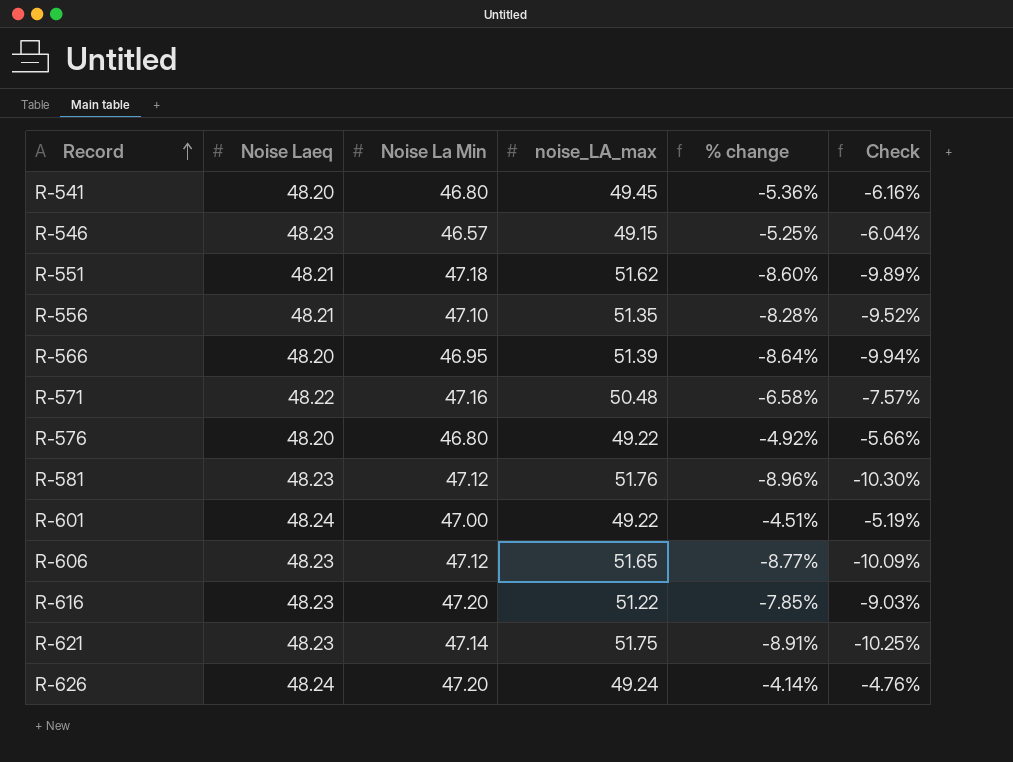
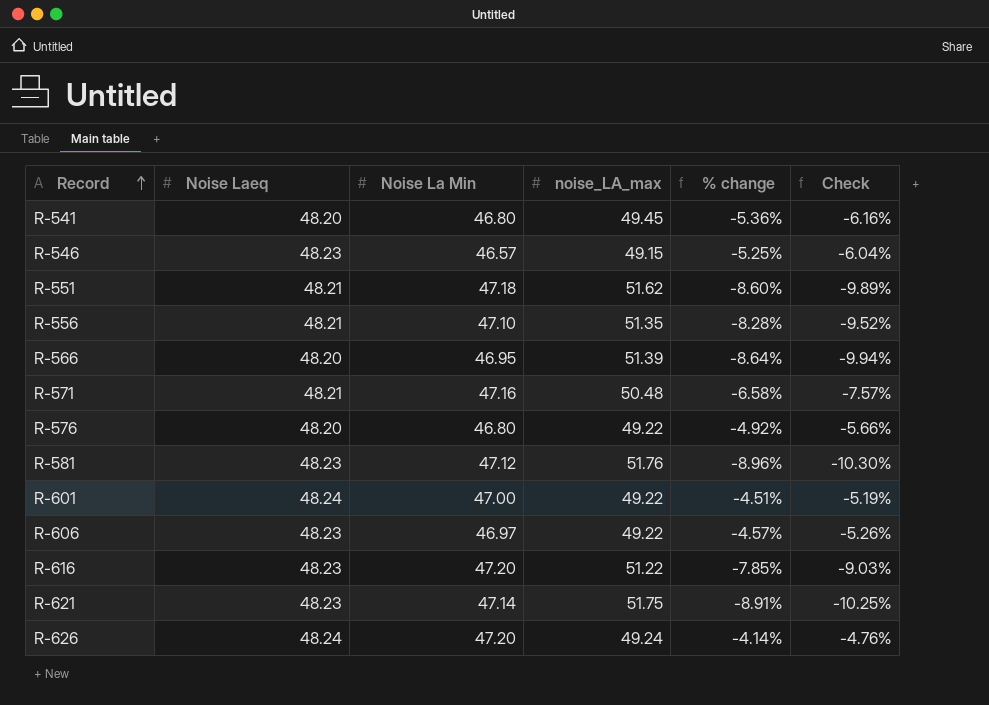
R-571 | Noise Laeq: 48.22 -> 48.21
R-606 | Noise La Min: 47.12 -> 46.97
R-606 | noise_LA_max: 51.65 -> 49.22
R-606 | % change: -8.77% -> -4.57%
R-606 | Check: -10.09% -> -5.26%

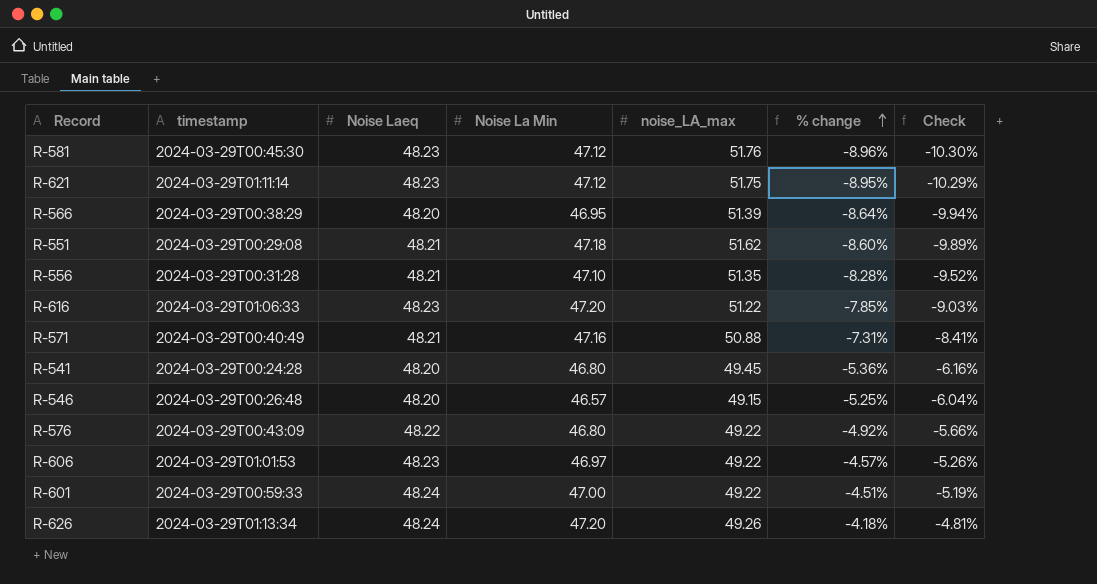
row order: Record ascending -> % change ascending
column timestamp | position: none -> 2
R-621 | Noise La Min: 47.14 -> 47.12
R-621 | % change: -8.91% -> -8.95%
R-621 | Check: -10.25% -> -10.29%
R-571 | noise_LA_max: 50.48 -> 50.88
R-571 | % change: -6.58% -> -7.31%
R-571 | Check: -7.57% -> -8.41%
R-546 | Noise Laeq: 48.23 -> 48.20
R-576 | Noise Laeq: 48.20 -> 48.22
R-626 | noise_LA_max: 49.24 -> 49.26
R-626 | % change: -4.14% -> -4.18%
R-626 | Check: -4.76% -> -4.81%

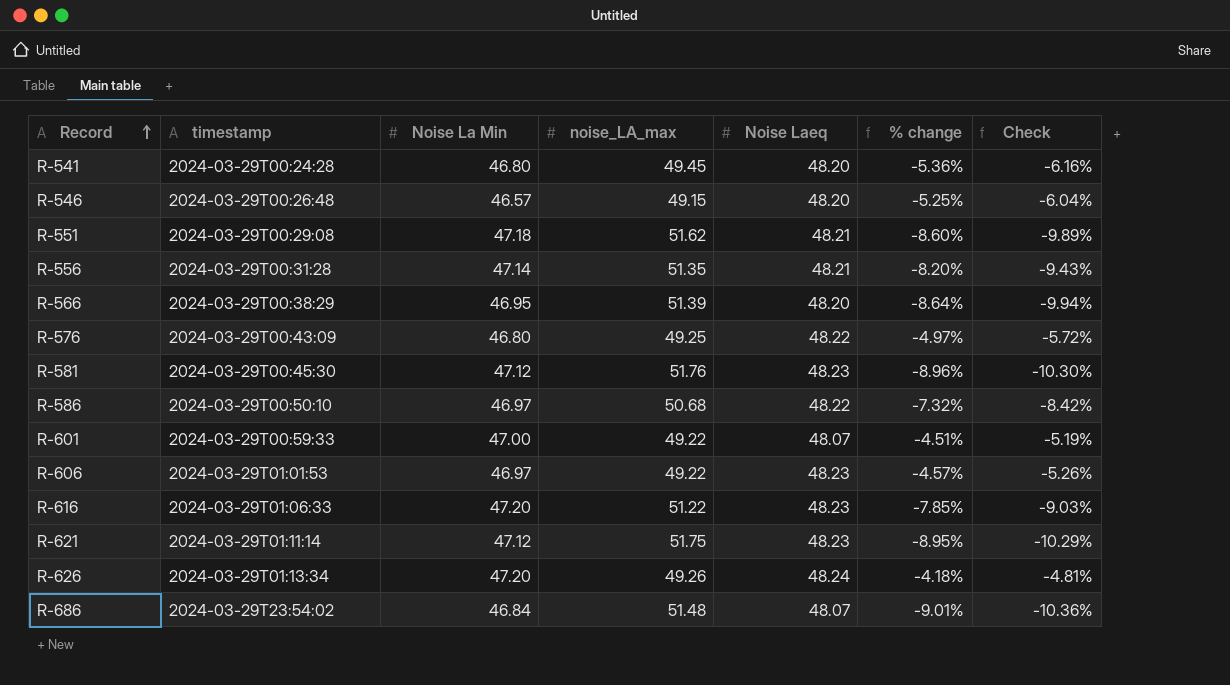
row order: % change ascending -> Record ascending
column Noise Laeq | position: 3 -> 5
row R-571: 2024-03-29T00:40:49 | 48.21 | 47.16 | 50.88 | -7.31% | -8.41% -> none
R-556 | Noise La Min: 47.10 -> 47.14
R-556 | % change: -8.28% -> -8.20%
R-556 | Check: -9.52% -> -9.43%
R-576 | noise_LA_max: 49.22 -> 49.25
R-576 | % change: -4.92% -> -4.97%
R-576 | Check: -5.66% -> -5.72%
row R-586: none -> 2024-03-29T00:50:10 | 46.97 | 50.68 | 48.22 | -7.32% | -8.42%
R-601 | Noise Laeq: 48.24 -> 48.07
row R-686: none -> 2024-03-29T23:54:02 | 46.84 | 51.48 | 48.07 | -9.01% | -10.36%

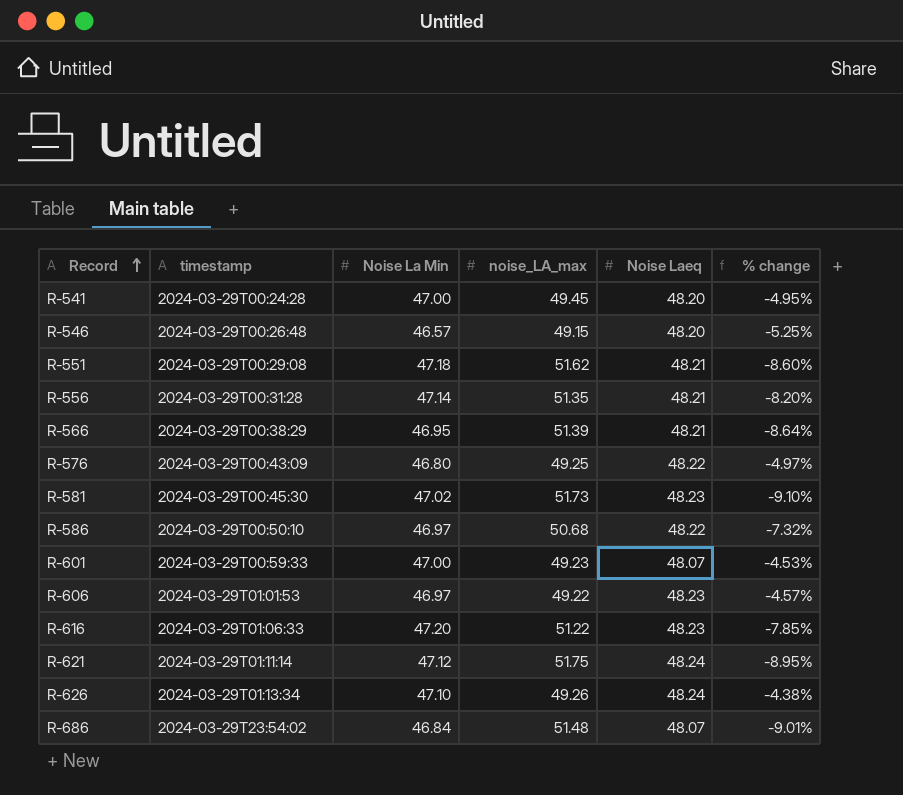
column Check | formula: [% change] * 1.15 -> none
R-541 | Noise La Min: 46.80 -> 47.00
R-541 | % change: -5.36% -> -4.95%
R-566 | Noise Laeq: 48.20 -> 48.21
R-581 | Noise La Min: 47.12 -> 47.02
R-581 | noise_LA_max: 51.76 -> 51.73
R-581 | % change: -8.96% -> -9.10%
R-601 | noise_LA_max: 49.22 -> 49.23
R-601 | % change: -4.51% -> -4.53%
R-621 | Noise Laeq: 48.23 -> 48.24
R-626 | Noise La Min: 47.20 -> 47.10
R-626 | % change: -4.18% -> -4.38%

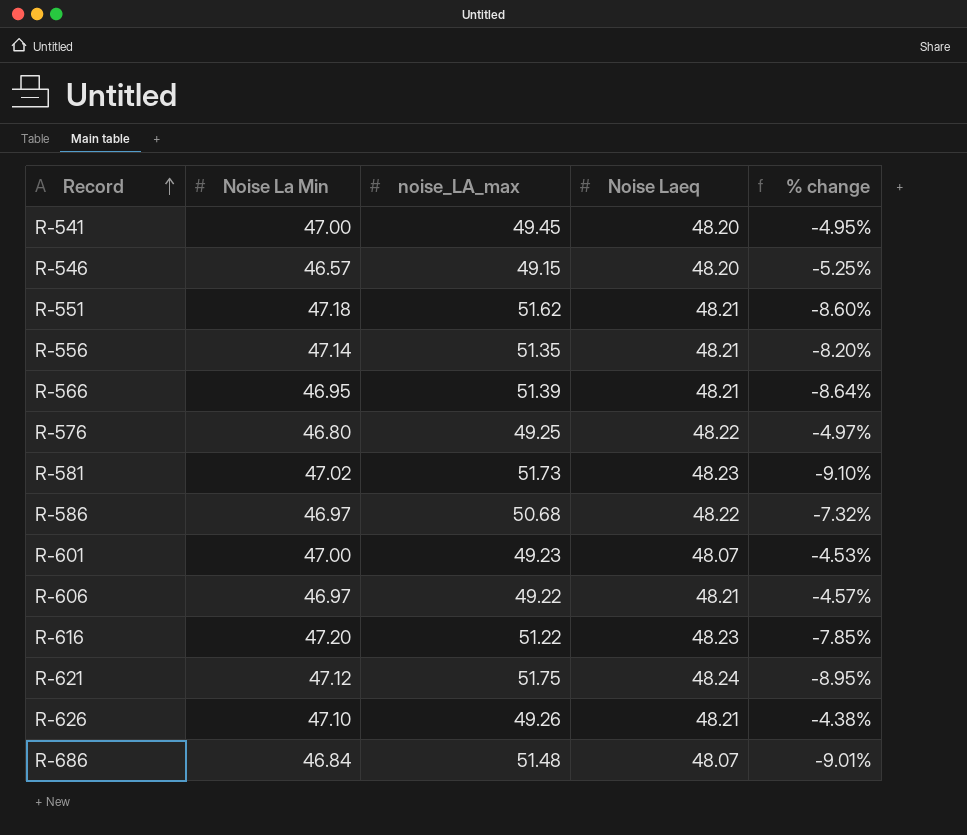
column timestamp | position: 2 -> none
R-606 | Noise Laeq: 48.23 -> 48.21
R-626 | Noise Laeq: 48.24 -> 48.21

